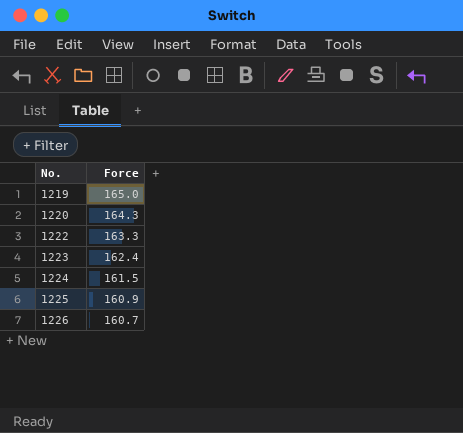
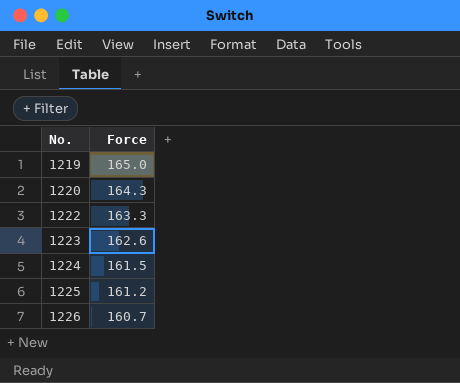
1223 | Force: 162.4 -> 162.6
1225 | Force: 160.9 -> 161.2

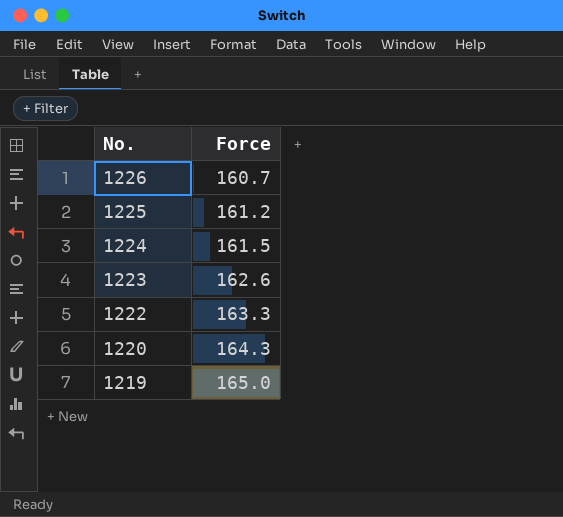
row order: No. ascending -> No. descending

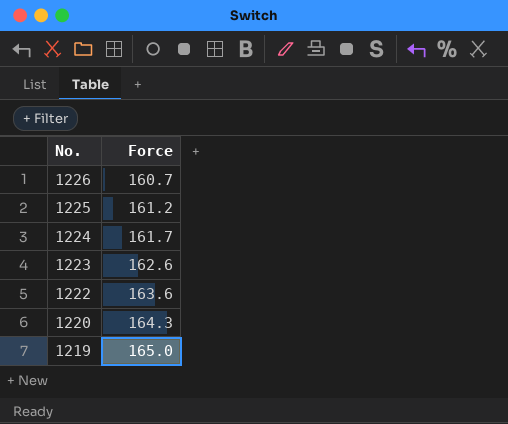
1224 | Force: 161.5 -> 161.7
1222 | Force: 163.3 -> 163.6

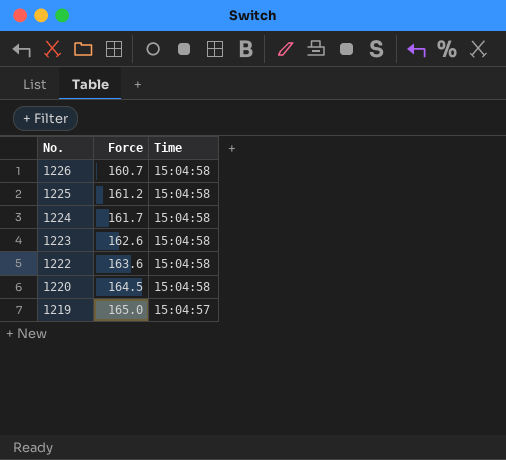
column Time | position: none -> 3
1220 | Force: 164.3 -> 164.5

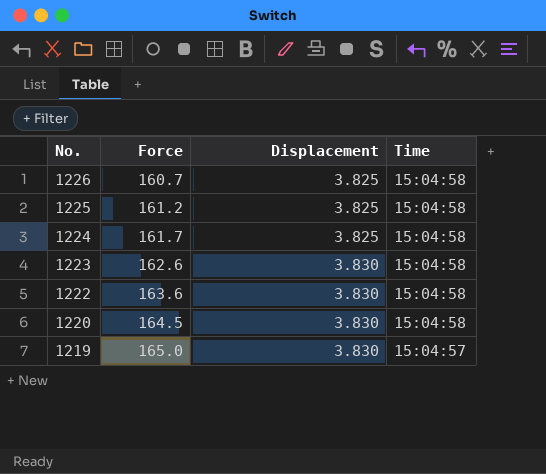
column Displacement | position: none -> 3

